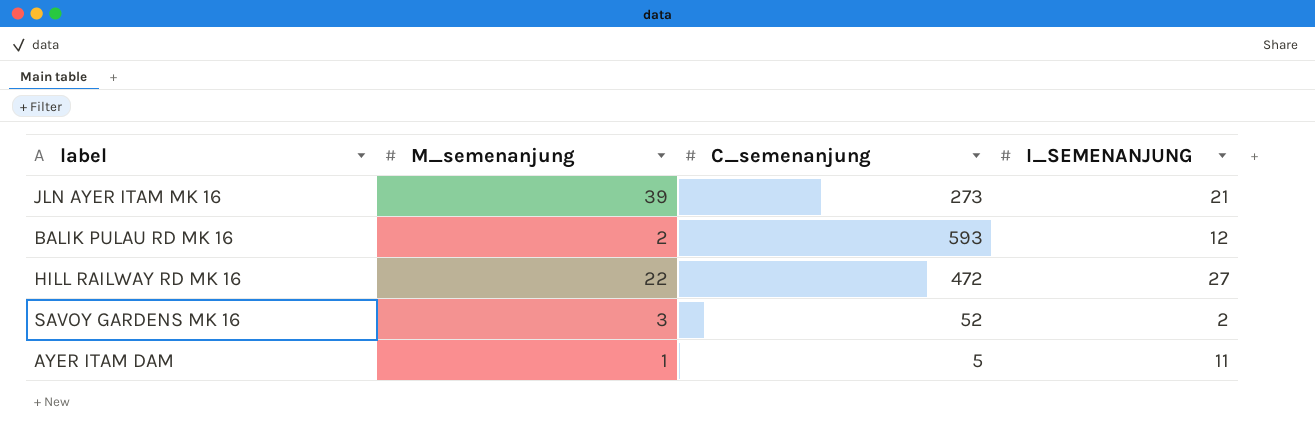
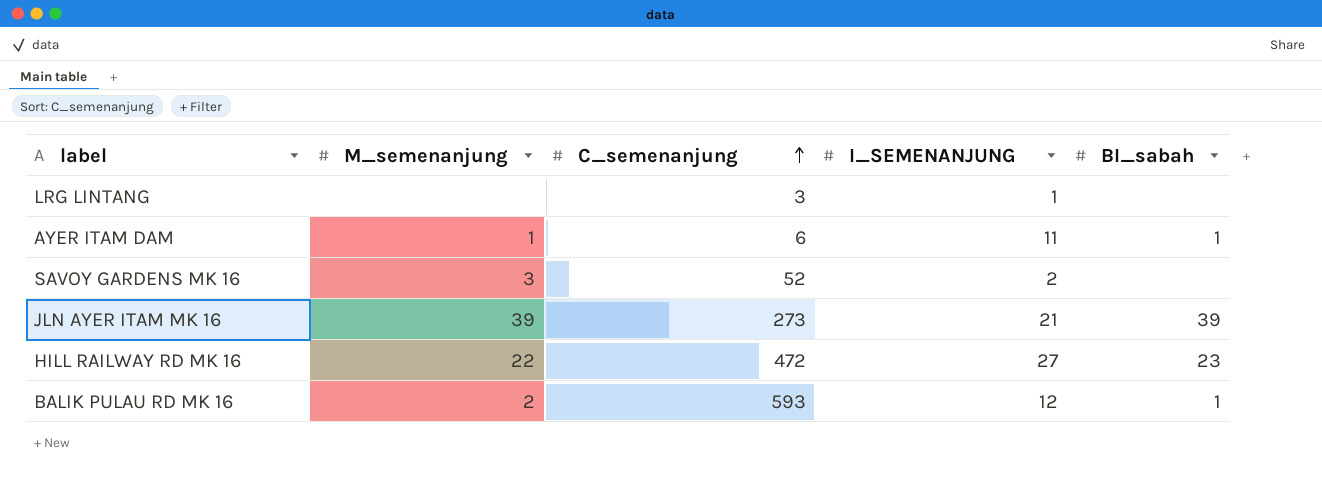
row order: none -> C_semenanjung ascending
column BI_sabah | position: none -> 5
row LRG LINTANG: none -> none | 3 | 1 | none
AYER ITAM DAM | C_semenanjung: 5 -> 6

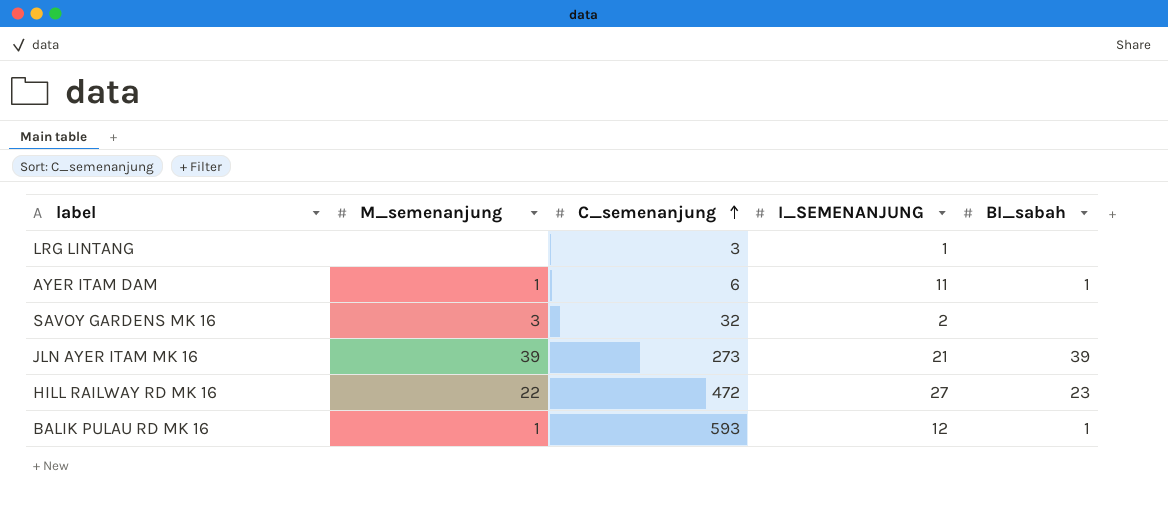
SAVOY GARDENS MK 16 | C_semenanjung: 52 -> 32
BALIK PULAU RD MK 16 | M_semenanjung: 2 -> 1

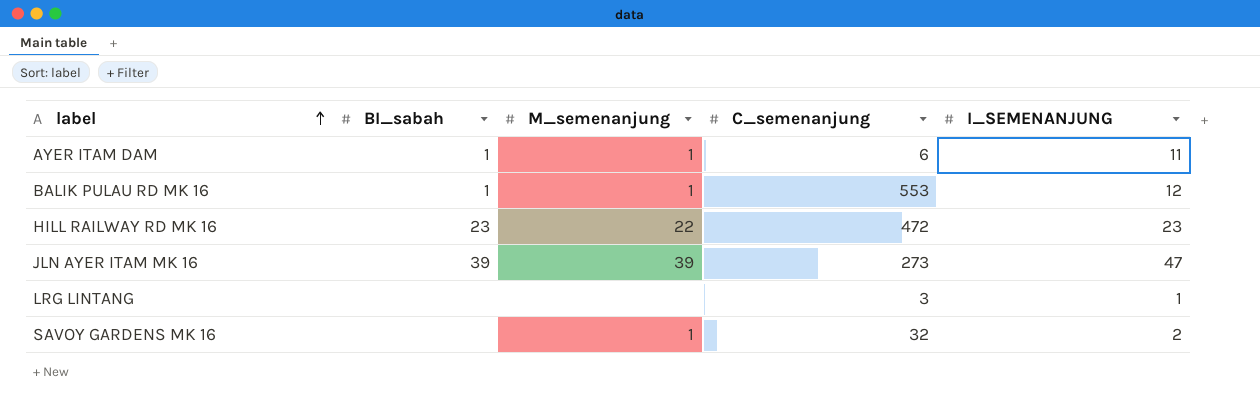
row order: C_semenanjung ascending -> label ascending
column BI_sabah | position: 5 -> 2
BALIK PULAU RD MK 16 | C_semenanjung: 593 -> 553
HILL RAILWAY RD MK 16 | I_SEMENANJUNG: 27 -> 23
JLN AYER ITAM MK 16 | I_SEMENANJUNG: 21 -> 47
SAVOY GARDENS MK 16 | M_semenanjung: 3 -> 1

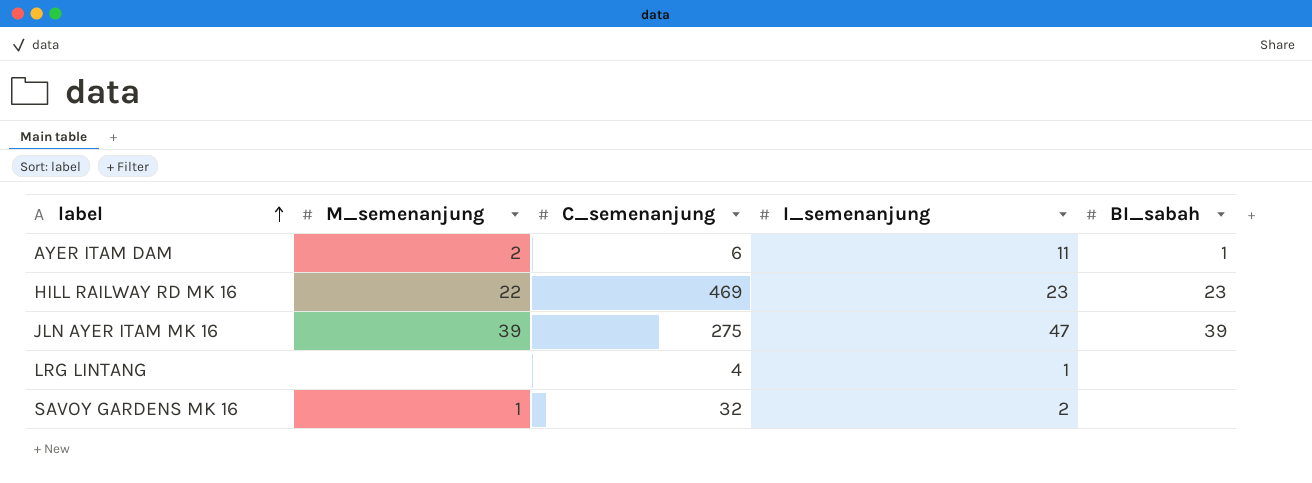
column name: I_SEMENANJUNG -> I_semenanjung
column BI_sabah | position: 2 -> 5
row BALIK PULAU RD MK 16: 1 | 1 | 553 | 12 -> none
AYER ITAM DAM | M_semenanjung: 1 -> 2
HILL RAILWAY RD MK 16 | C_semenanjung: 472 -> 469
JLN AYER ITAM MK 16 | C_semenanjung: 273 -> 275
LRG LINTANG | C_semenanjung: 3 -> 4

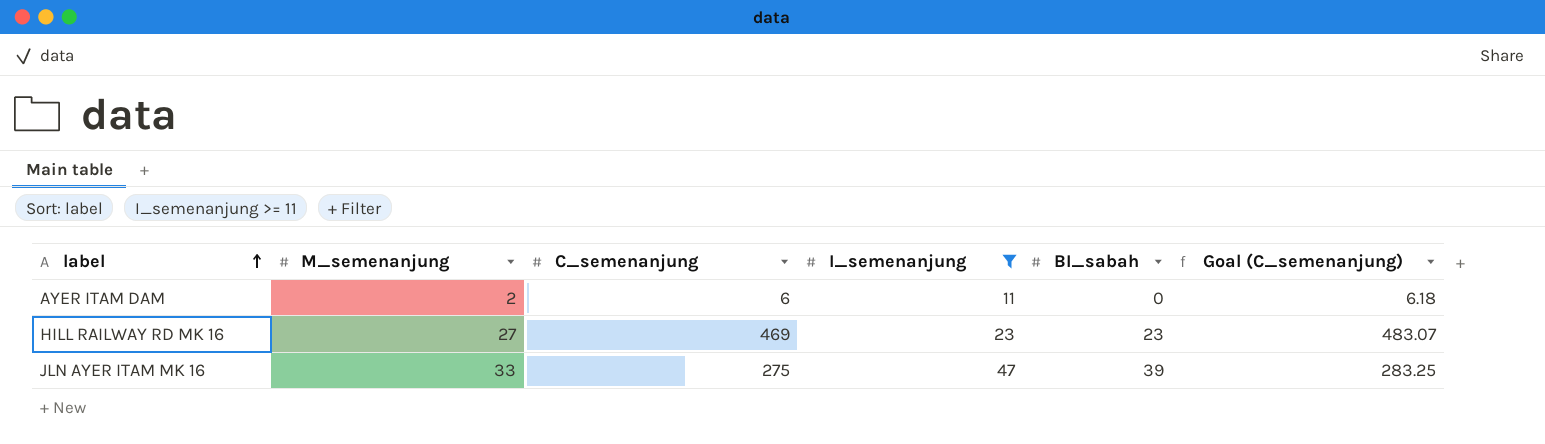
filter: none -> I_semenanjung >= 11
column Goal (C_semenanjung) | formula: none -> [C_semenanjung] * 1.03
AYER ITAM DAM | BI_sabah: 1 -> 0
HILL RAILWAY RD MK 16 | M_semenanjung: 22 -> 27
JLN AYER ITAM MK 16 | M_semenanjung: 39 -> 33

